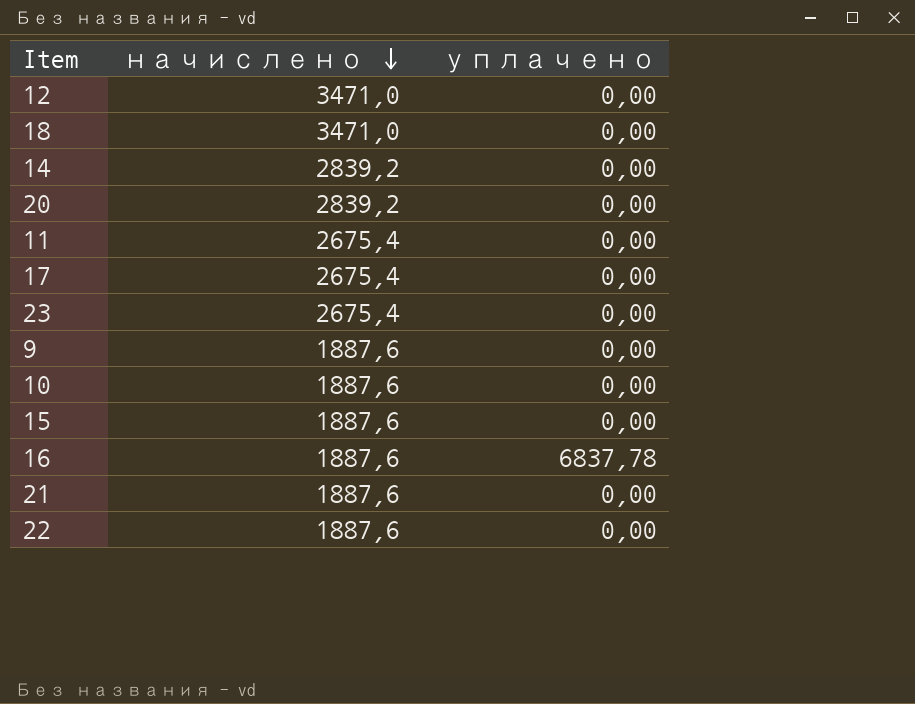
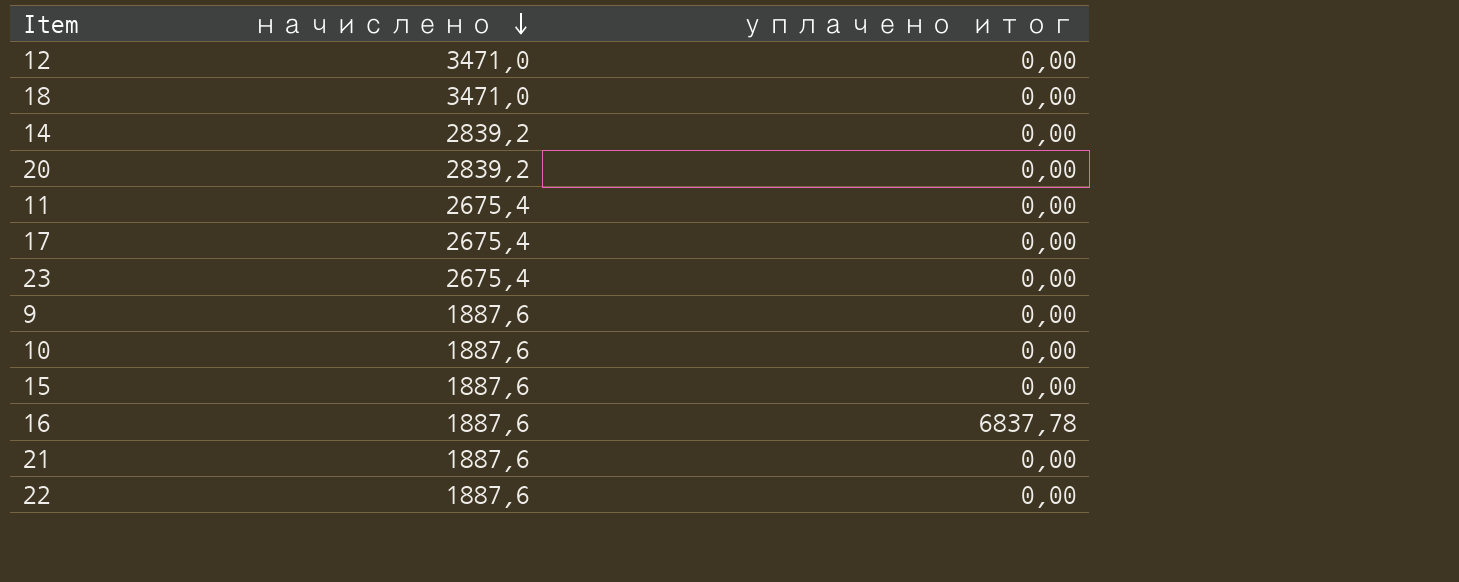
column name: уплачено -> уплачено итог

